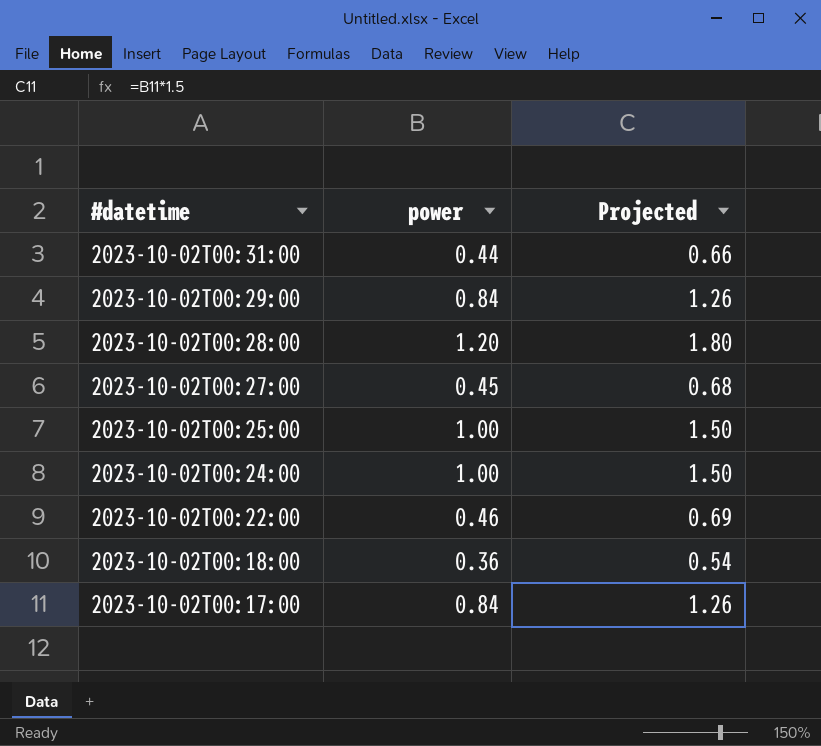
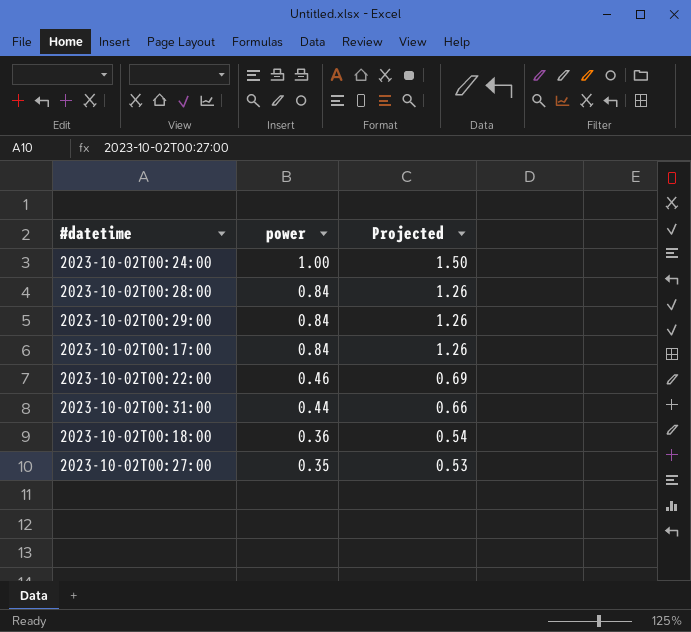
row order: #datetime descending -> power descending
row 2023-10-02T00:25:00: 1.00 | 1.50 -> none
2023-10-02T00:28:00 | power: 1.20 -> 0.84
2023-10-02T00:28:00 | Projected: 1.80 -> 1.26
2023-10-02T00:27:00 | power: 0.45 -> 0.35
2023-10-02T00:27:00 | Projected: 0.68 -> 0.53

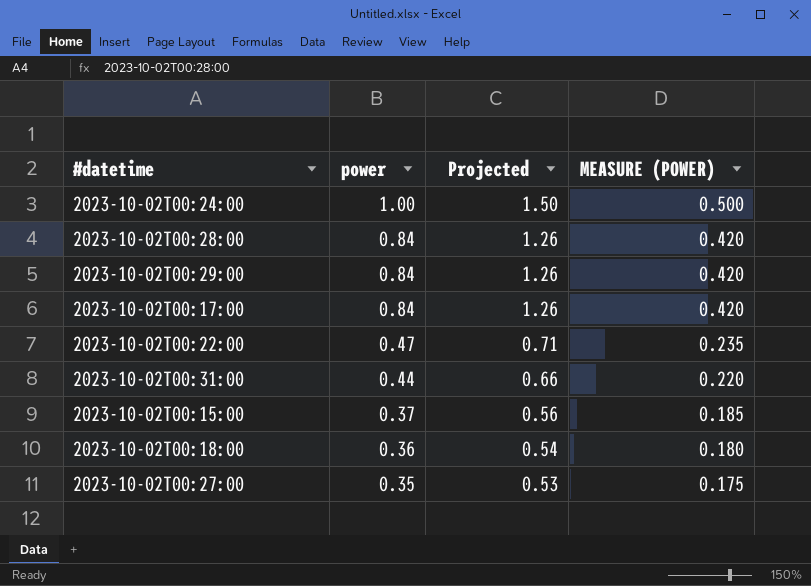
column MEASURE (POWER) | formula: none -> [power] * 0.5
2023-10-02T00:22:00 | power: 0.46 -> 0.47
2023-10-02T00:22:00 | Projected: 0.69 -> 0.71
row 2023-10-02T00:15:00: none -> 0.37 | 0.56 | 0.185

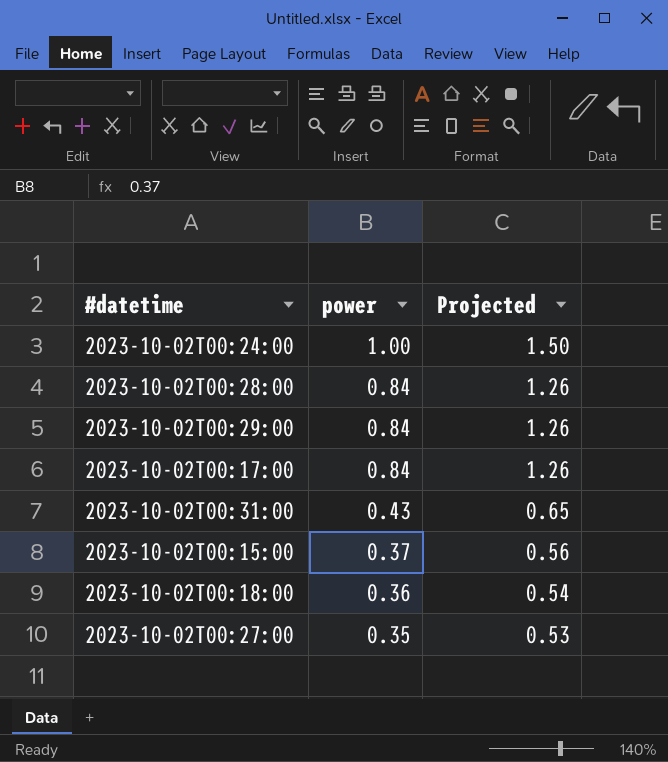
column MEASURE (POWER) | formula: [power] * 0.5 -> none
row 2023-10-02T00:22:00: 0.47 | 0.71 | 0.235 -> none
2023-10-02T00:31:00 | power: 0.44 -> 0.43
2023-10-02T00:31:00 | Projected: 0.66 -> 0.65

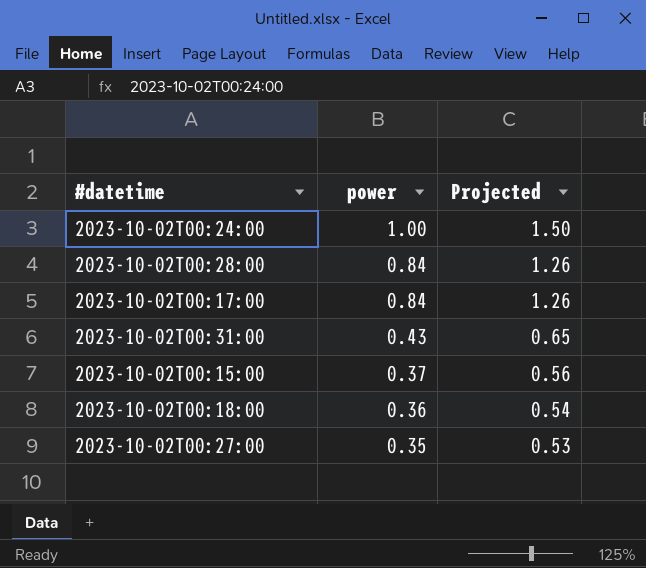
row 2023-10-02T00:29:00: 0.84 | 1.26 -> none

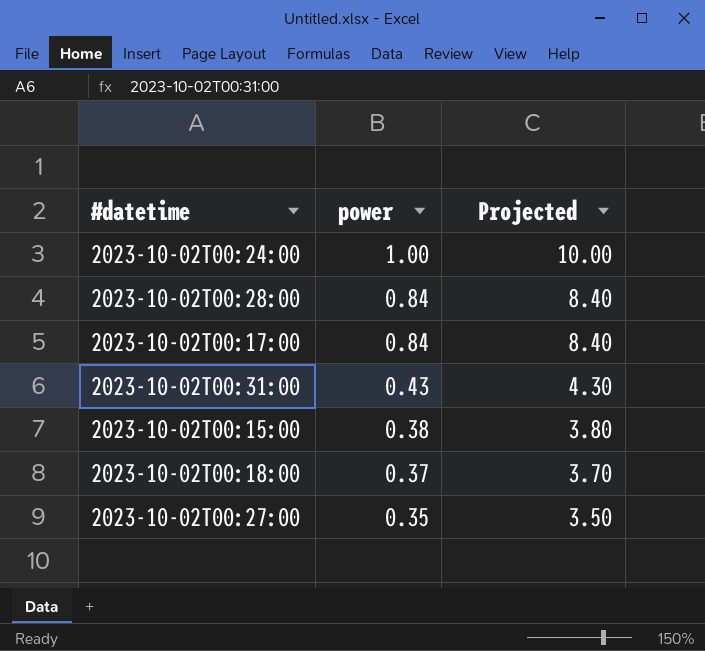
column Projected | formula: [power] * 1.5 -> [power] * 10
2023-10-02T00:15:00 | power: 0.37 -> 0.38
2023-10-02T00:18:00 | power: 0.36 -> 0.37

